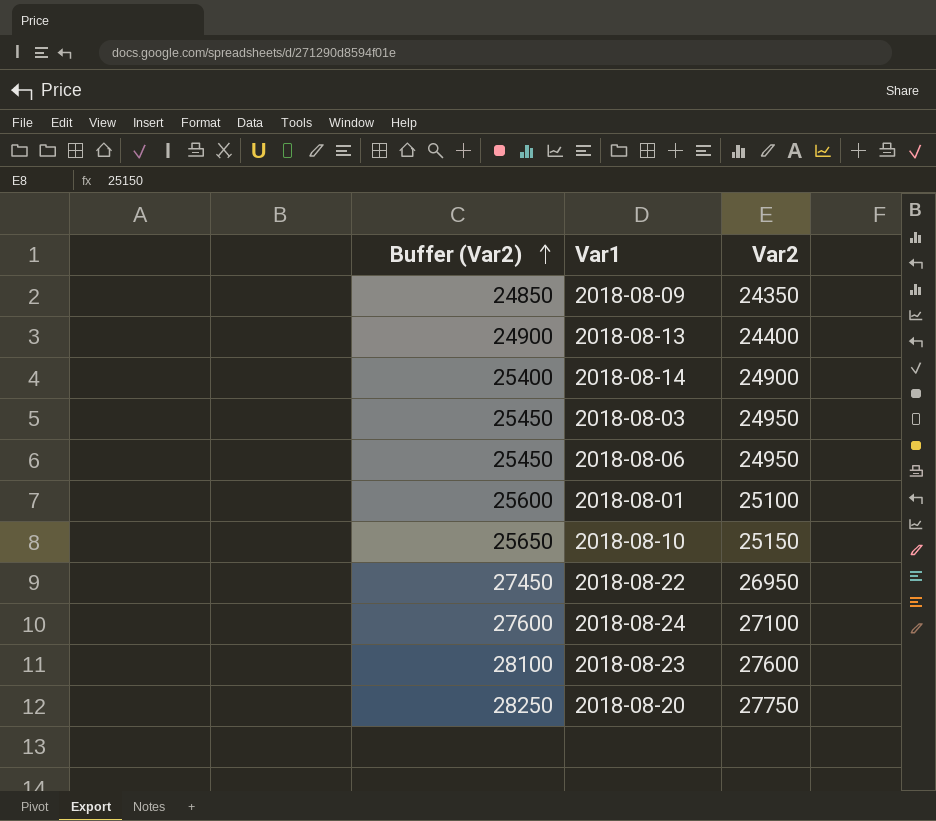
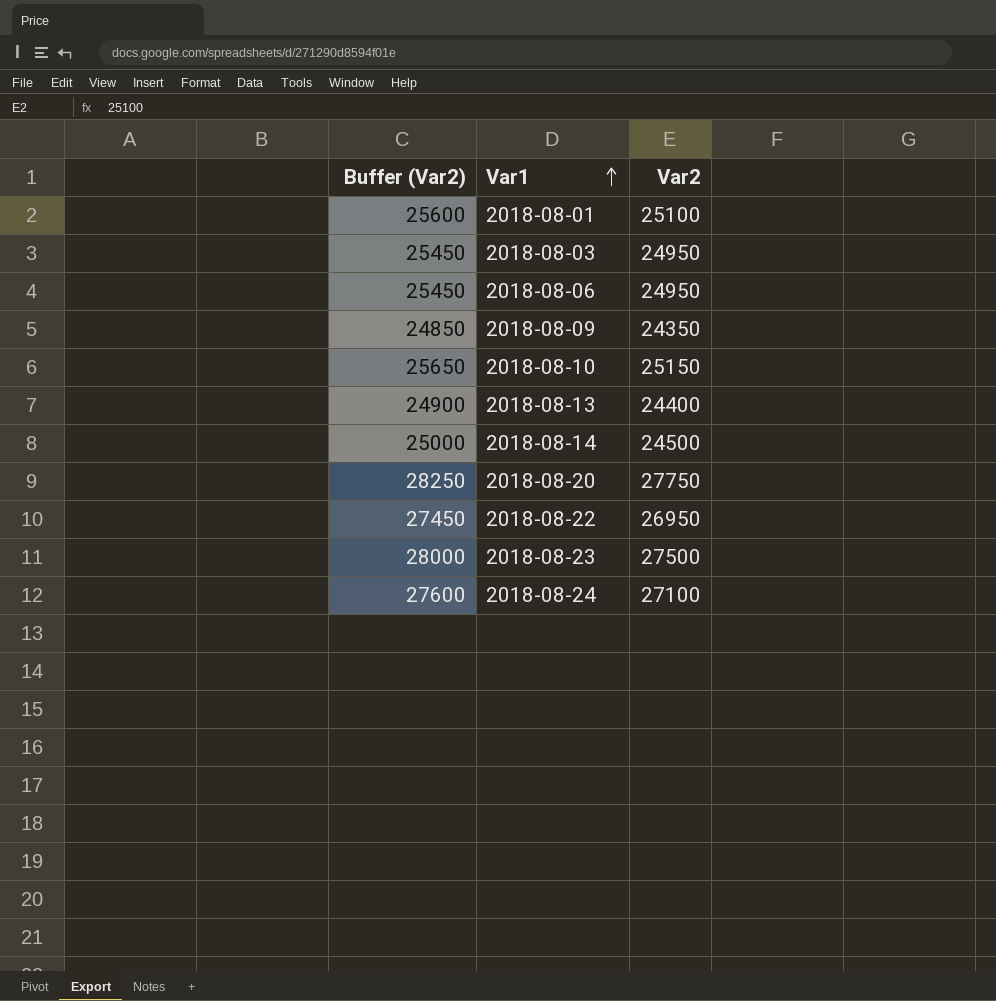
row order: Buffer (Var2) ascending -> Var1 ascending
2018-08-14 | Buffer (Var2): 25400 -> 25000
2018-08-14 | Var2: 24900 -> 24500
2018-08-23 | Buffer (Var2): 28100 -> 28000
2018-08-23 | Var2: 27600 -> 27500

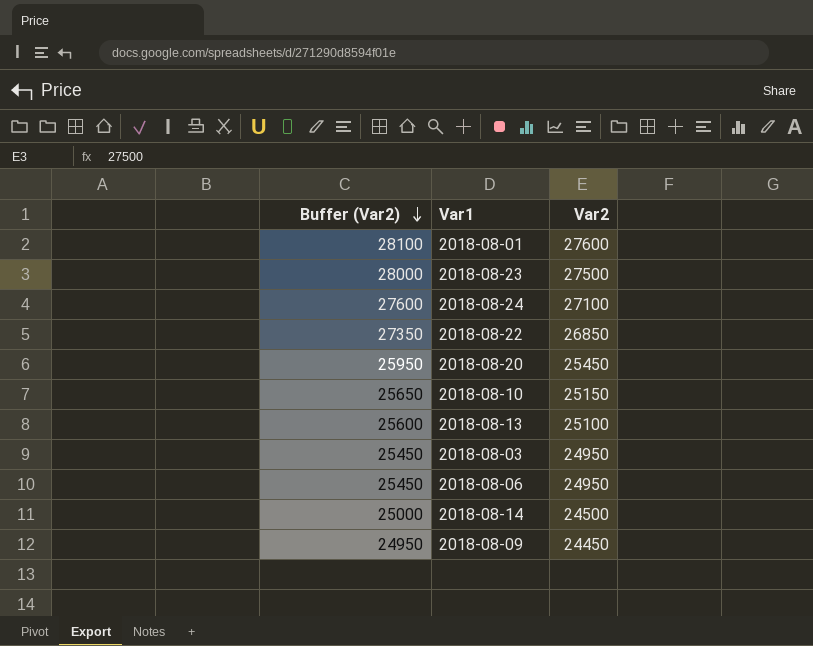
row order: Var1 ascending -> Buffer (Var2) descending
2018-08-01 | Buffer (Var2): 25600 -> 28100
2018-08-01 | Var2: 25100 -> 27600
2018-08-22 | Buffer (Var2): 27450 -> 27350
2018-08-22 | Var2: 26950 -> 26850
2018-08-20 | Buffer (Var2): 28250 -> 25950
2018-08-20 | Var2: 27750 -> 25450
2018-08-13 | Buffer (Var2): 24900 -> 25600
2018-08-13 | Var2: 24400 -> 25100
2018-08-09 | Buffer (Var2): 24850 -> 24950
2018-08-09 | Var2: 24350 -> 24450

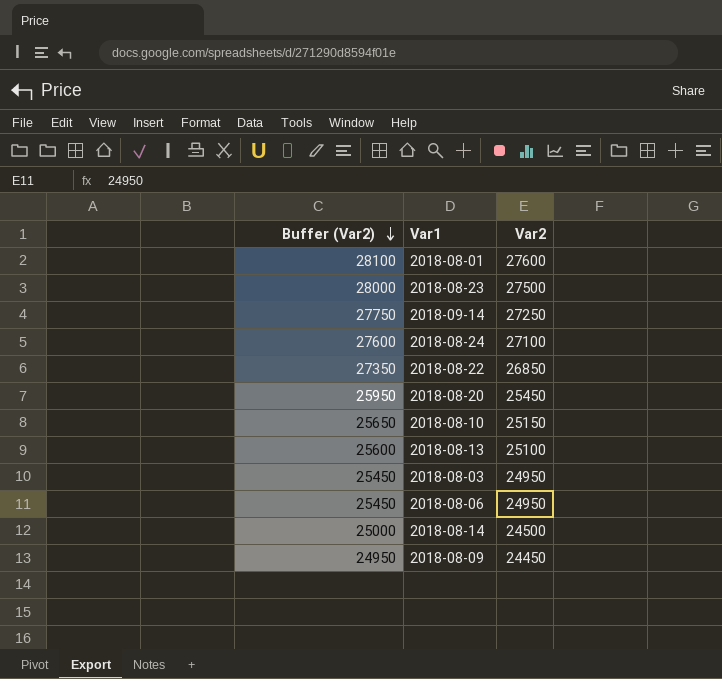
row 2018-09-14: none -> 27750 | 27250

